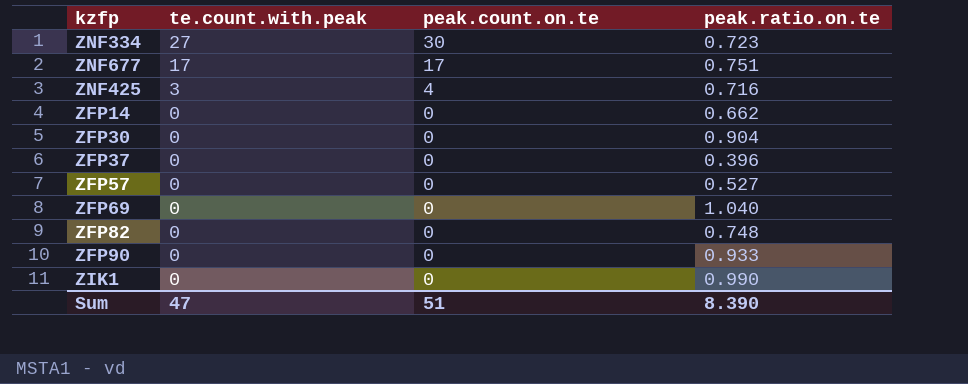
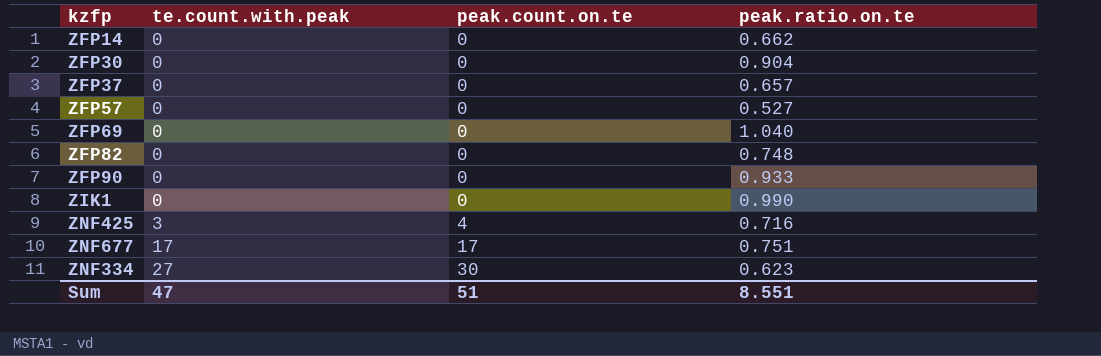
row order: te.count.with.peak descending -> te.count.with.peak ascending
ZFP37 | peak.ratio.on.te: 0.396 -> 0.657
ZNF334 | peak.ratio.on.te: 0.723 -> 0.623
Sum | peak.ratio.on.te: 8.390 -> 8.551

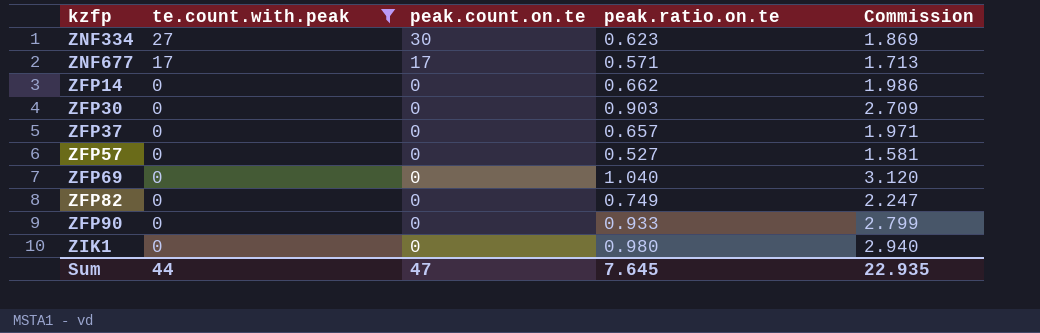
filter: none -> te.count.with.peak != 3
row order: te.count.with.peak ascending -> te.count.with.peak descending
column Commission | formula: none -> [peak.ratio.on.te] * 3
ZNF677 | peak.ratio.on.te: 0.751 -> 0.571
ZFP30 | peak.ratio.on.te: 0.904 -> 0.903
ZFP82 | peak.ratio.on.te: 0.748 -> 0.749
ZIK1 | peak.ratio.on.te: 0.990 -> 0.980
Sum | te.count.with.peak: 47 -> 44
Sum | peak.count.on.te: 51 -> 47
Sum | peak.ratio.on.te: 8.551 -> 7.645

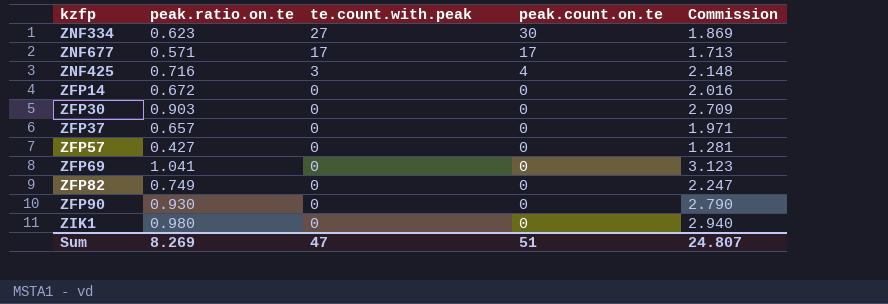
filter: te.count.with.peak != 3 -> none
column peak.ratio.on.te | position: 4 -> 2
ZFP14 | peak.ratio.on.te: 0.662 -> 0.672
ZFP14 | Commission: 1.986 -> 2.016
ZFP57 | peak.ratio.on.te: 0.527 -> 0.427
ZFP57 | Commission: 1.581 -> 1.281
ZFP69 | peak.ratio.on.te: 1.040 -> 1.041
ZFP69 | Commission: 3.120 -> 3.123
ZFP90 | peak.ratio.on.te: 0.933 -> 0.930
ZFP90 | Commission: 2.799 -> 2.790
Sum | peak.ratio.on.te: 7.645 -> 8.269
Sum | te.count.with.peak: 44 -> 47
Sum | peak.count.on.te: 47 -> 51
Sum | Commission: 22.935 -> 24.807

